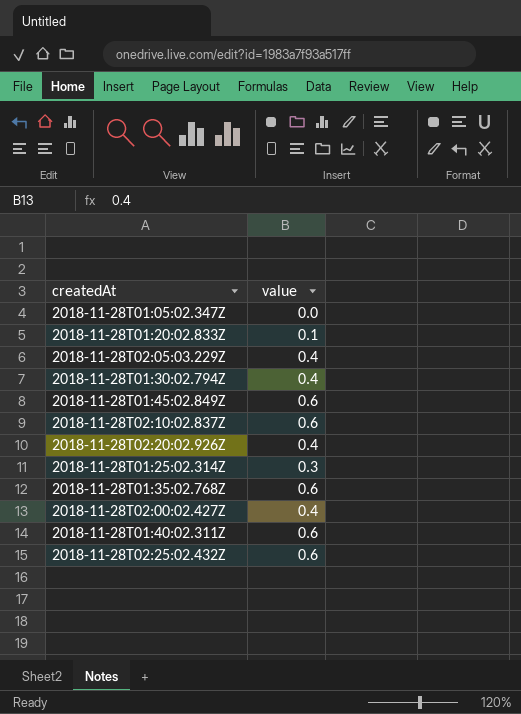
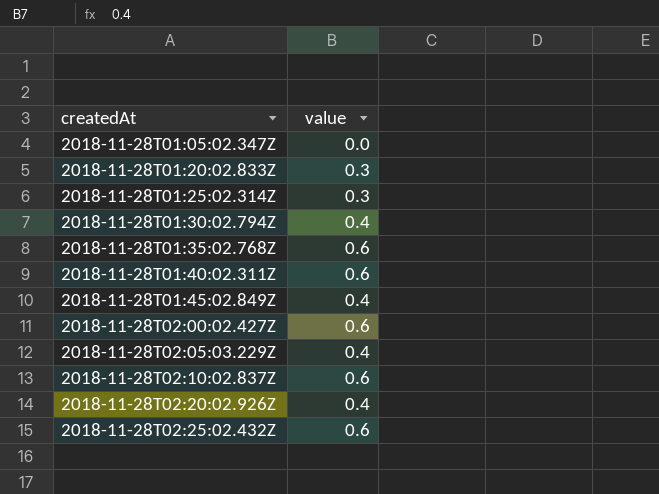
row order: none -> createdAt ascending
2018-11-28T01:20:02.833Z | value: 0.1 -> 0.3
2018-11-28T01:45:02.849Z | value: 0.6 -> 0.4
2018-11-28T02:00:02.427Z | value: 0.4 -> 0.6

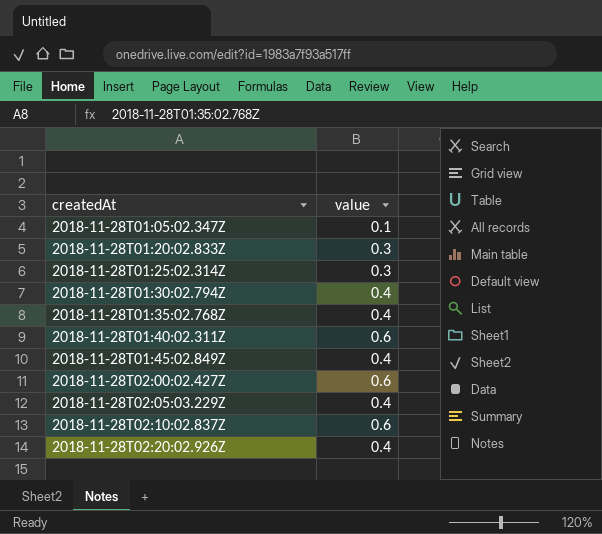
row 2018-11-28T02:25:02.432Z: 0.6 -> none
2018-11-28T01:05:02.347Z | value: 0.0 -> 0.1
2018-11-28T01:35:02.768Z | value: 0.6 -> 0.4

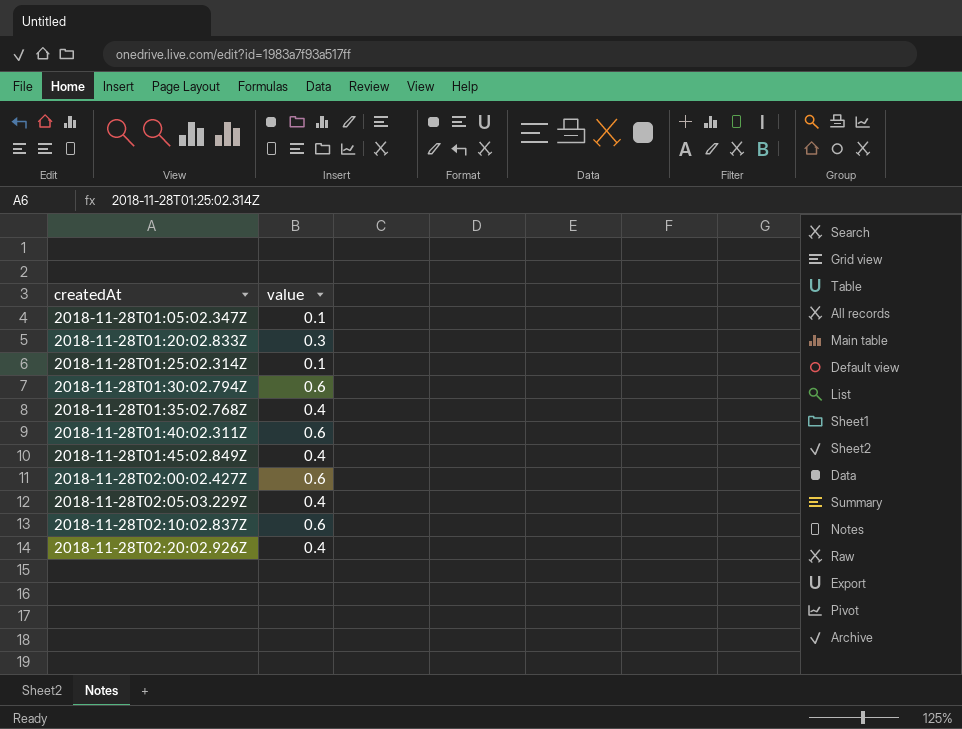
2018-11-28T01:25:02.314Z | value: 0.3 -> 0.1
2018-11-28T01:30:02.794Z | value: 0.4 -> 0.6

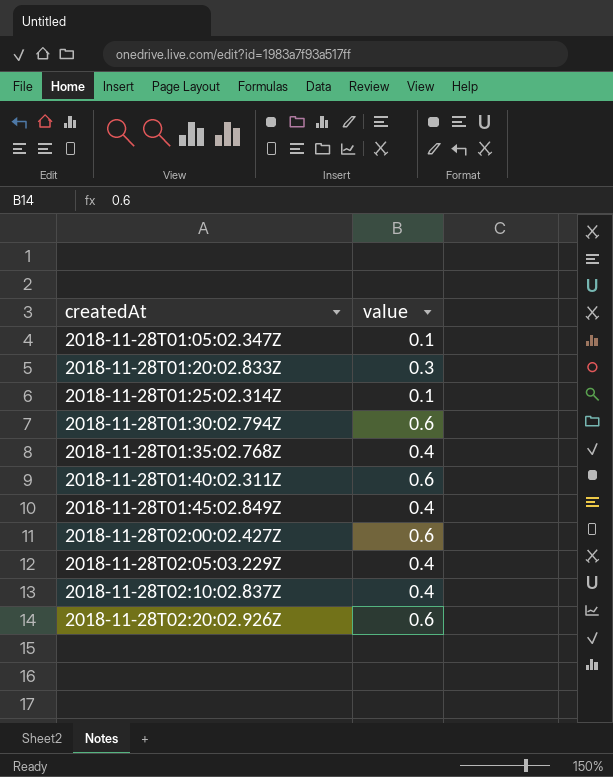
2018-11-28T02:10:02.837Z | value: 0.6 -> 0.4
2018-11-28T02:20:02.926Z | value: 0.4 -> 0.6

